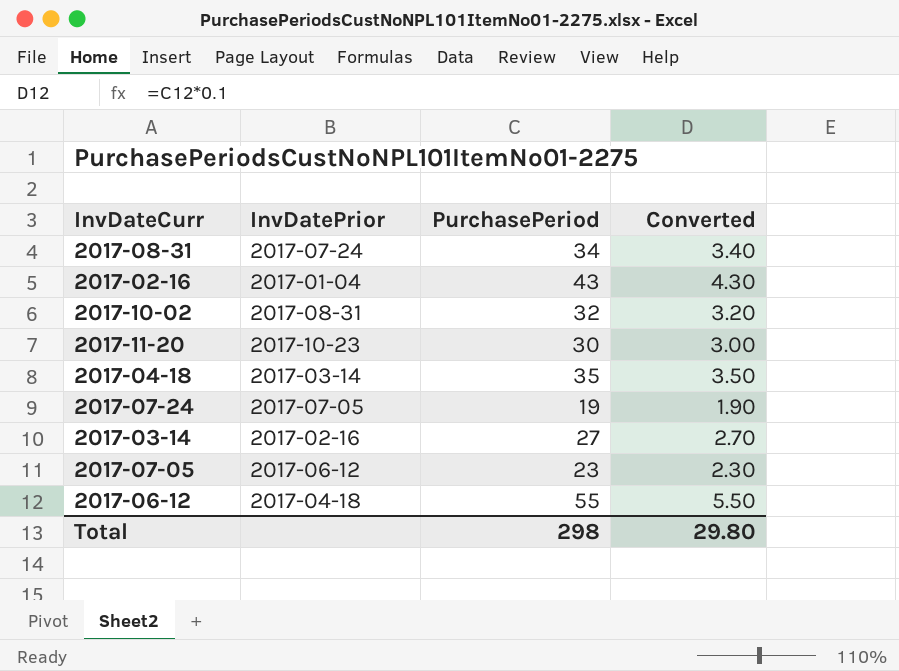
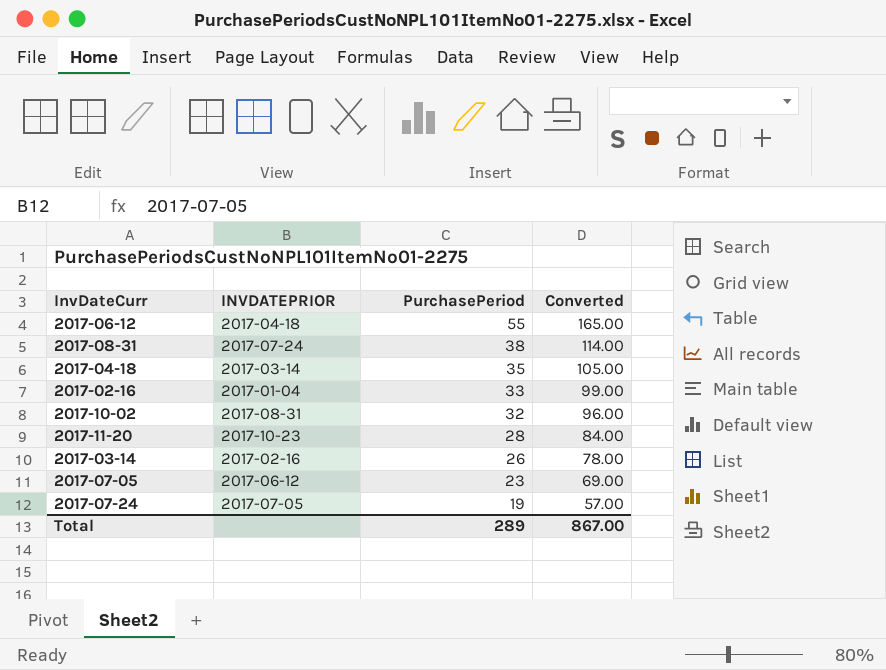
row order: none -> PurchasePeriod descending
column name: InvDatePrior -> INVDATEPRIOR
column Converted | formula: [PurchasePeriod] * 0.1 -> [PurchasePeriod] * 3
2017-08-31 | PurchasePeriod: 34 -> 38
2017-02-16 | PurchasePeriod: 43 -> 33
2017-11-20 | PurchasePeriod: 30 -> 28
2017-03-14 | PurchasePeriod: 27 -> 26
Total | PurchasePeriod: 298 -> 289
Total | Converted: 29.80 -> 867.00

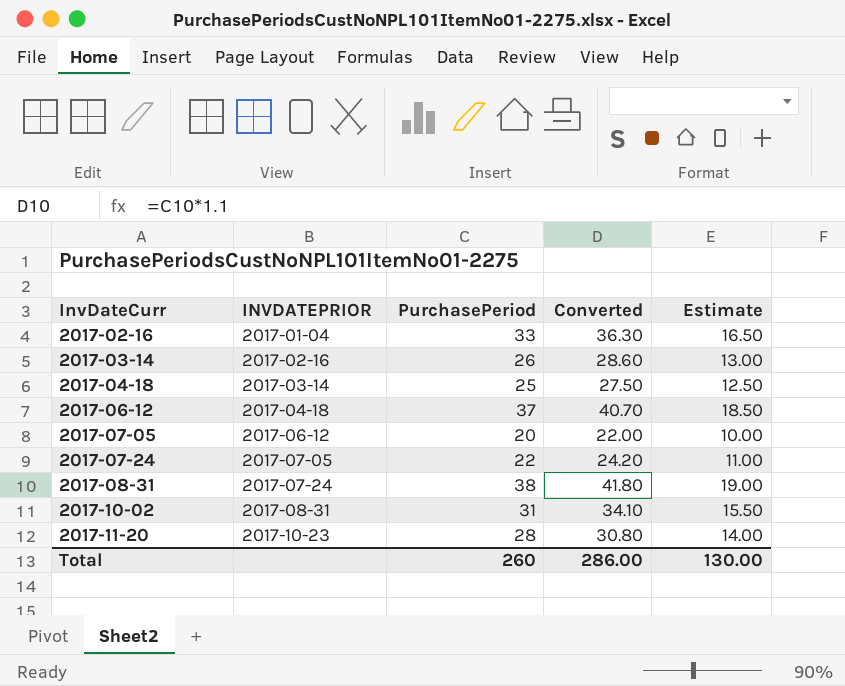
row order: PurchasePeriod descending -> InvDateCurr ascending
column Converted | formula: [PurchasePeriod] * 3 -> [PurchasePeriod] * 1.1
column Estimate | formula: none -> [PurchasePeriod] * 0.5
2017-04-18 | PurchasePeriod: 35 -> 25
2017-06-12 | PurchasePeriod: 55 -> 37
2017-07-05 | PurchasePeriod: 23 -> 20
2017-07-24 | PurchasePeriod: 19 -> 22
2017-10-02 | PurchasePeriod: 32 -> 31
Total | PurchasePeriod: 289 -> 260
Total | Converted: 867.00 -> 286.00

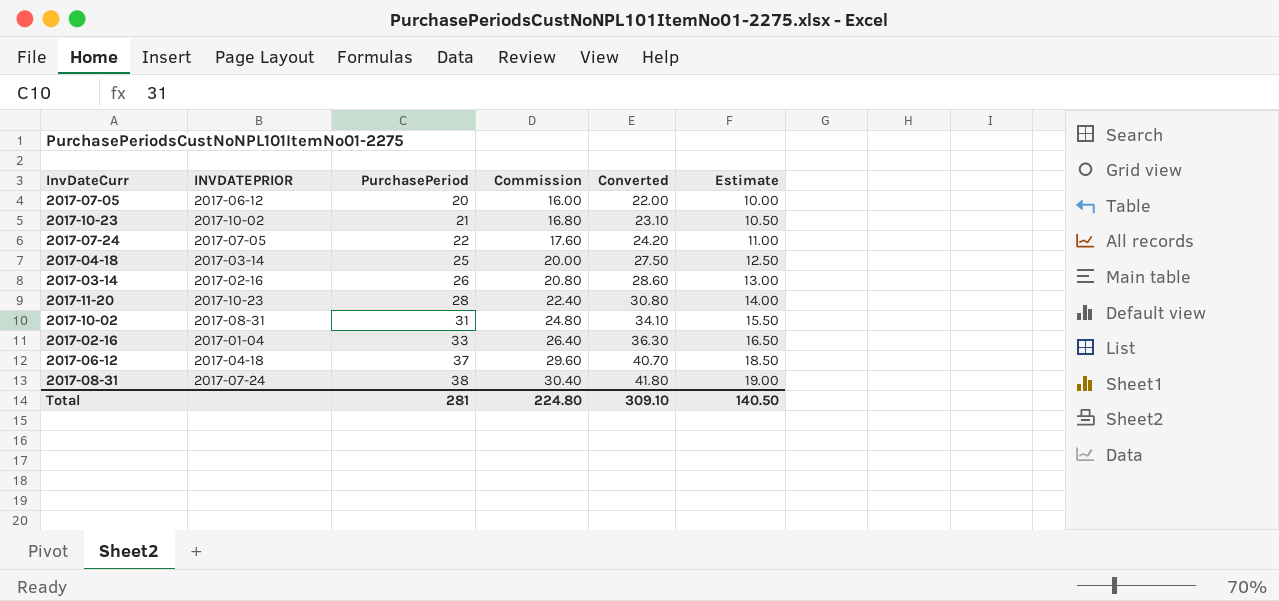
row order: InvDateCurr ascending -> PurchasePeriod ascending
column Commission | formula: none -> [PurchasePeriod] * 0.8
row 2017-10-23: none -> 2017-10-02 | 21 | 16.80 | 23.10 | 10.50
Total | PurchasePeriod: 260 -> 281
Total | Converted: 286.00 -> 309.10
Total | Estimate: 130.00 -> 140.50

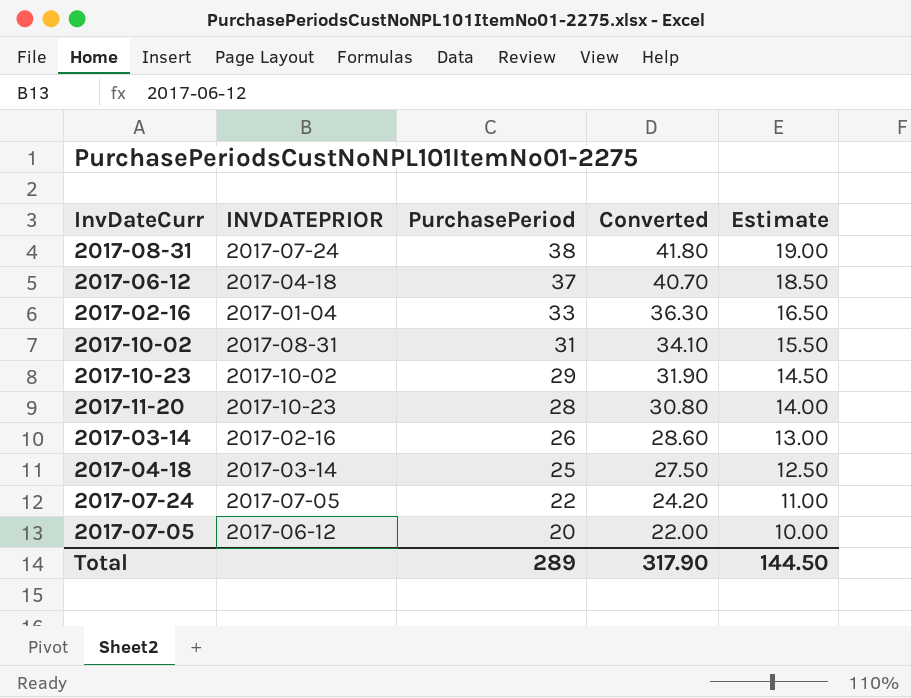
row order: PurchasePeriod ascending -> PurchasePeriod descending
column Commission | formula: [PurchasePeriod] * 0.8 -> none
2017-10-23 | PurchasePeriod: 21 -> 29
2017-10-23 | Converted: 23.10 -> 31.90
2017-10-23 | Estimate: 10.50 -> 14.50
Total | PurchasePeriod: 281 -> 289
Total | Converted: 309.10 -> 317.90
Total | Estimate: 140.50 -> 144.50

